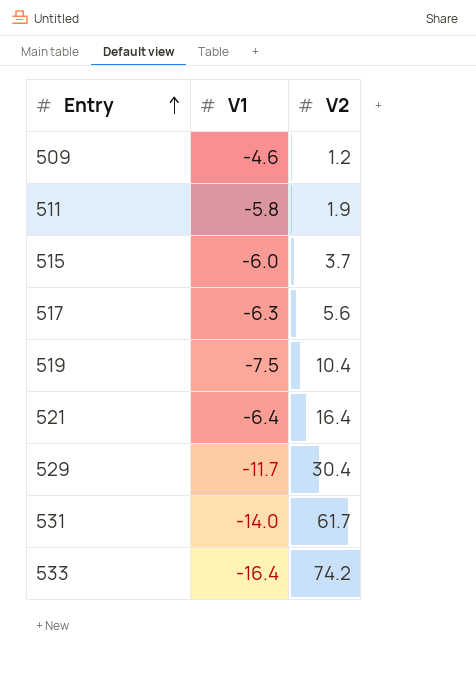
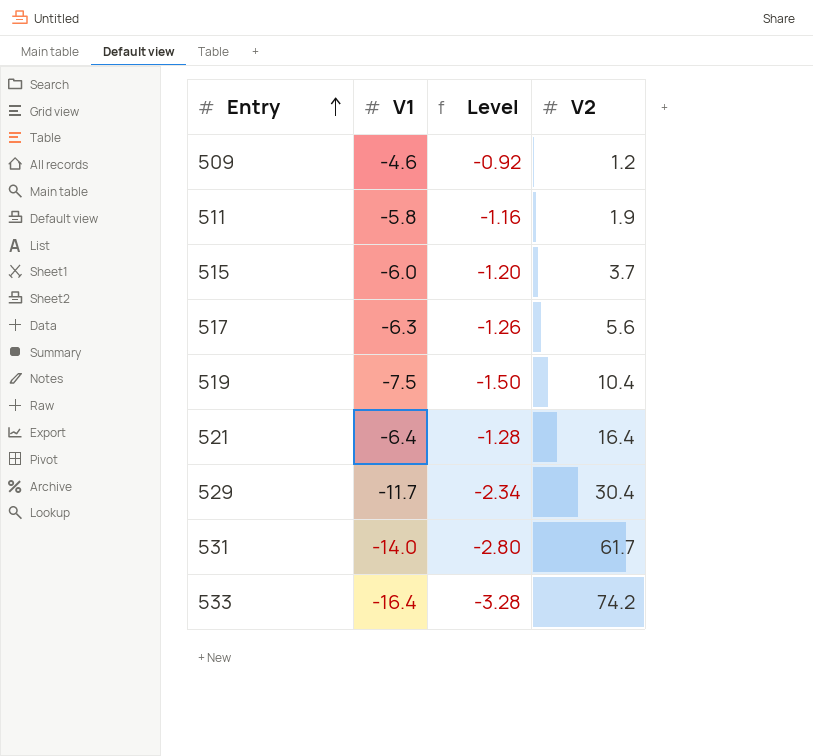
column Level | formula: none -> [V1] * 0.2

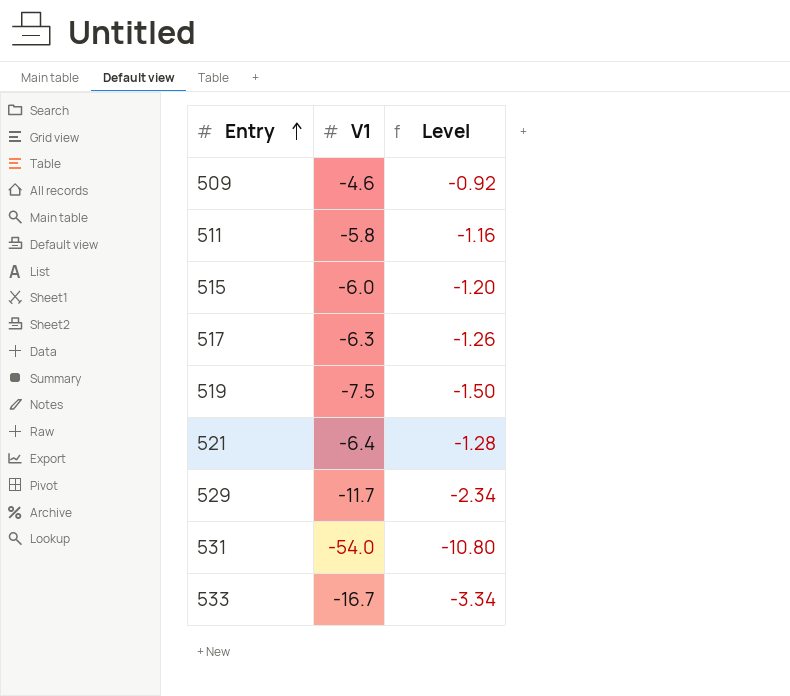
column V2 | position: 4 -> none
531 | V1: -14.0 -> -54.0
531 | Level: -2.80 -> -10.80
533 | V1: -16.4 -> -16.7
533 | Level: -3.28 -> -3.34

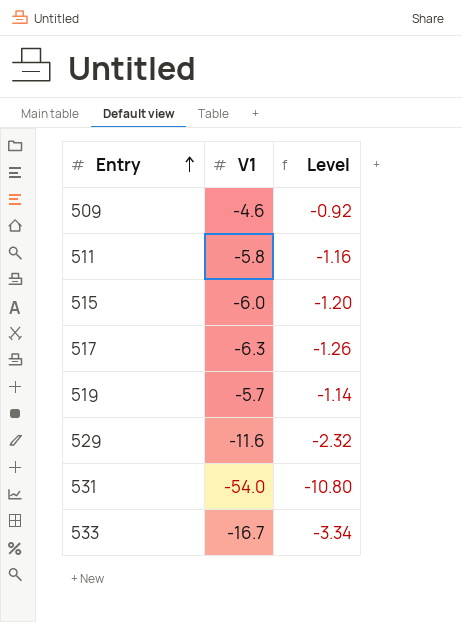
row 521: -6.4 | -1.28 -> none
519 | V1: -7.5 -> -5.7
519 | Level: -1.50 -> -1.14
529 | V1: -11.7 -> -11.6
529 | Level: -2.34 -> -2.32

